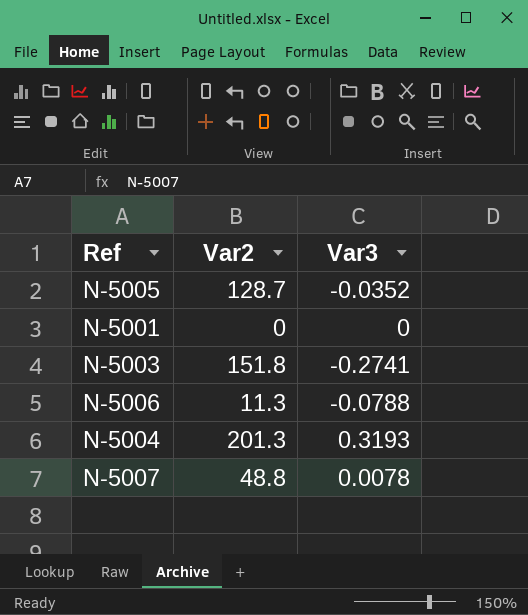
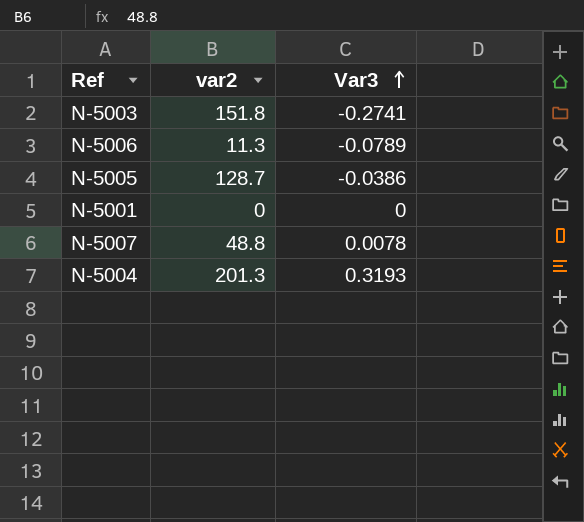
row order: none -> Var3 ascending
column name: Var2 -> var2
N-5006 | Var3: -0.0788 -> -0.0789
N-5005 | Var3: -0.0352 -> -0.0386

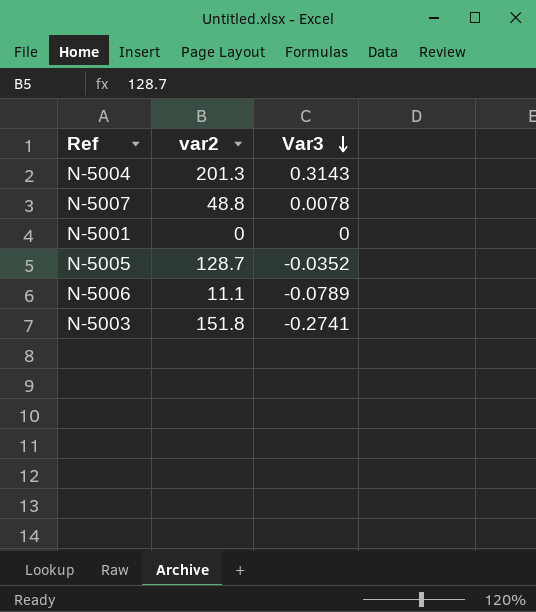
row order: Var3 ascending -> Var3 descending
N-5004 | Var3: 0.3193 -> 0.3143
N-5005 | Var3: -0.0386 -> -0.0352
N-5006 | var2: 11.3 -> 11.1

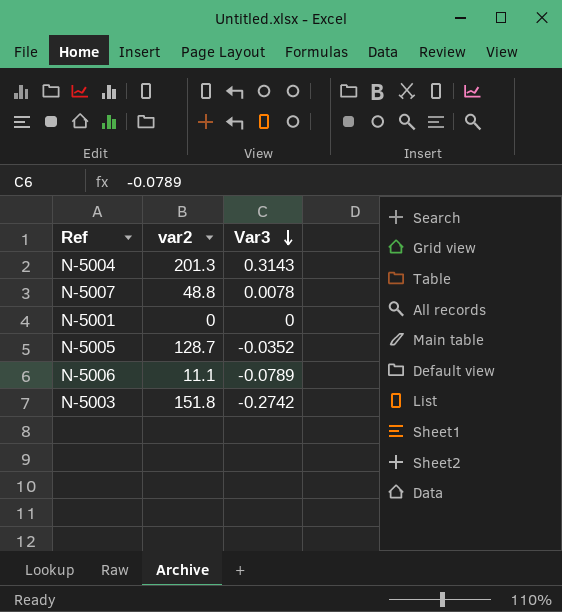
N-5003 | Var3: -0.2741 -> -0.2742

